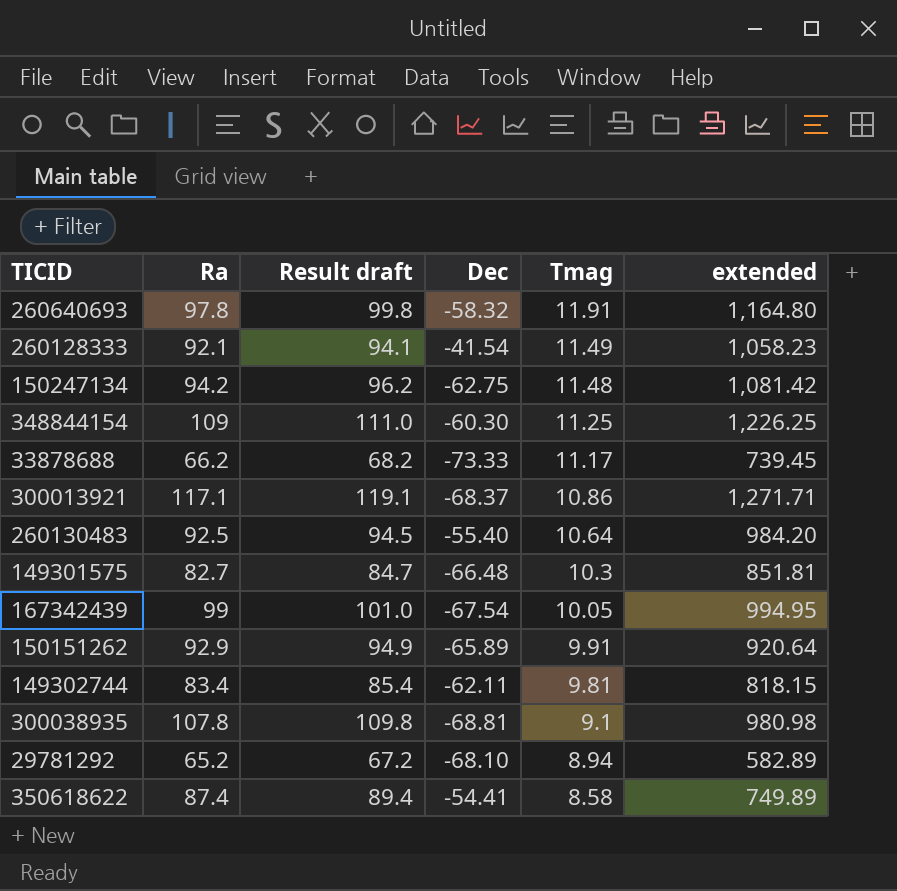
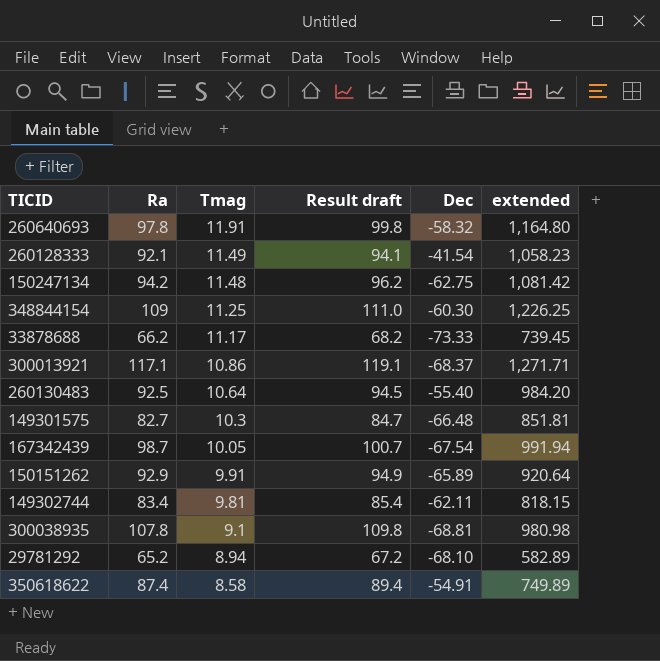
column Tmag | position: 5 -> 3
167342439 | Ra: 99 -> 98.7
167342439 | Result draft: 101.0 -> 100.7
167342439 | extended: 994.95 -> 991.94
350618622 | Dec: -54.41 -> -54.91

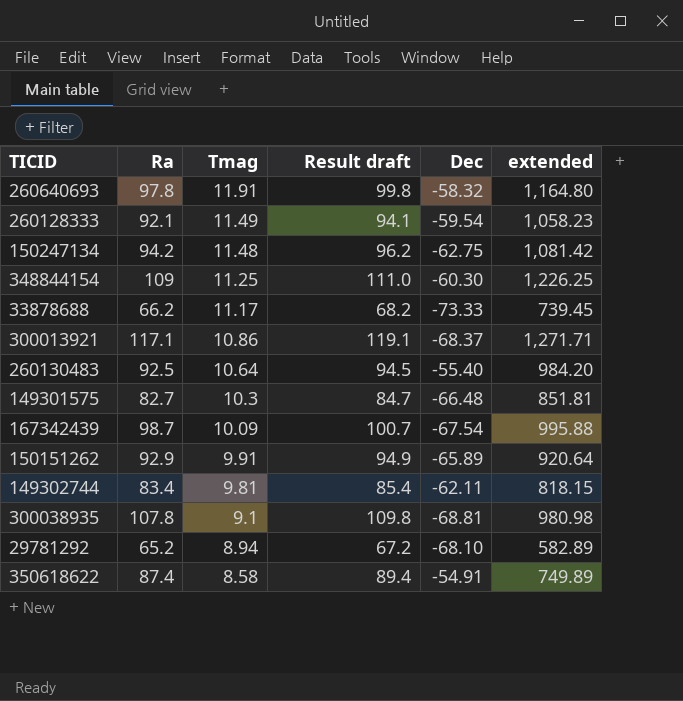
260128333 | Dec: -41.54 -> -59.54
167342439 | Tmag: 10.05 -> 10.09
167342439 | extended: 991.94 -> 995.88

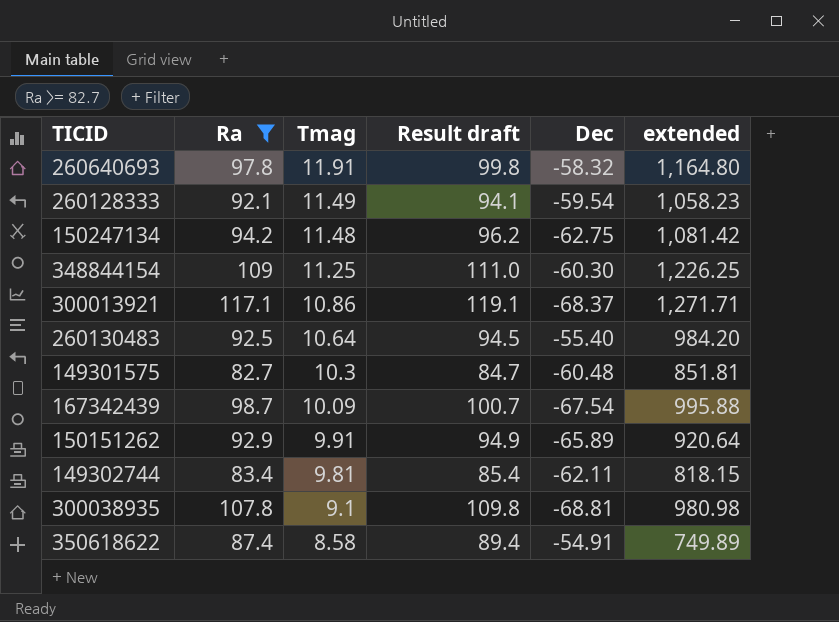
filter: none -> Ra >= 82.7
149301575 | Dec: -66.48 -> -60.48

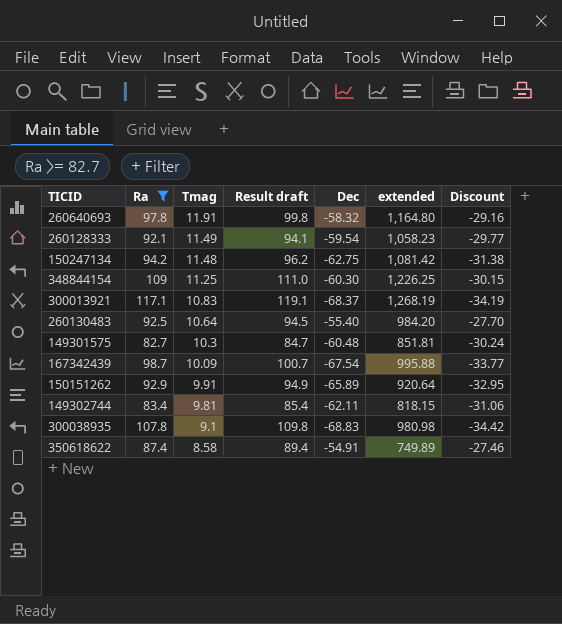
column Discount | formula: none -> [Dec] * 0.5
300013921 | Tmag: 10.86 -> 10.83
300013921 | extended: 1,271.71 -> 1,268.19
300038935 | Dec: -68.81 -> -68.83

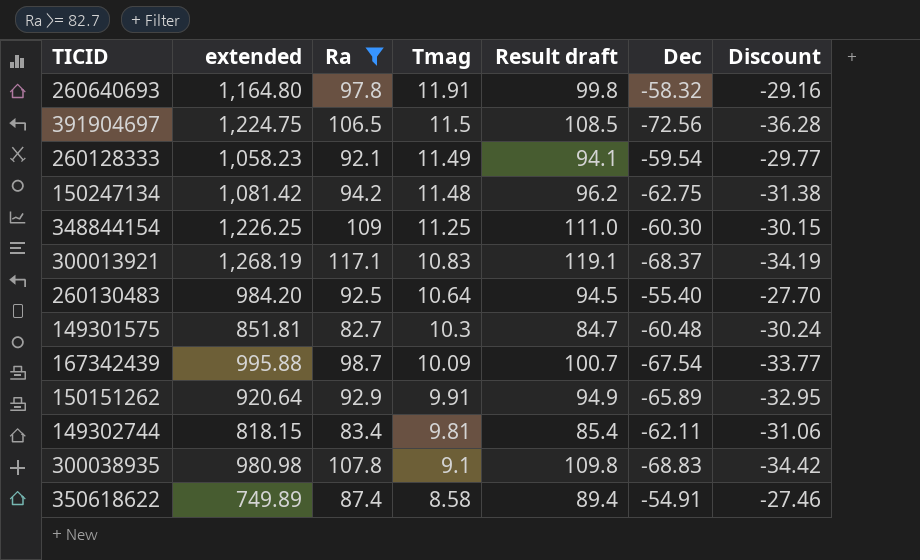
column extended | position: 6 -> 2
row 391904697: none -> 1,224.75 | 106.5 | 11.5 | 108.5 | -72.56 | -36.28

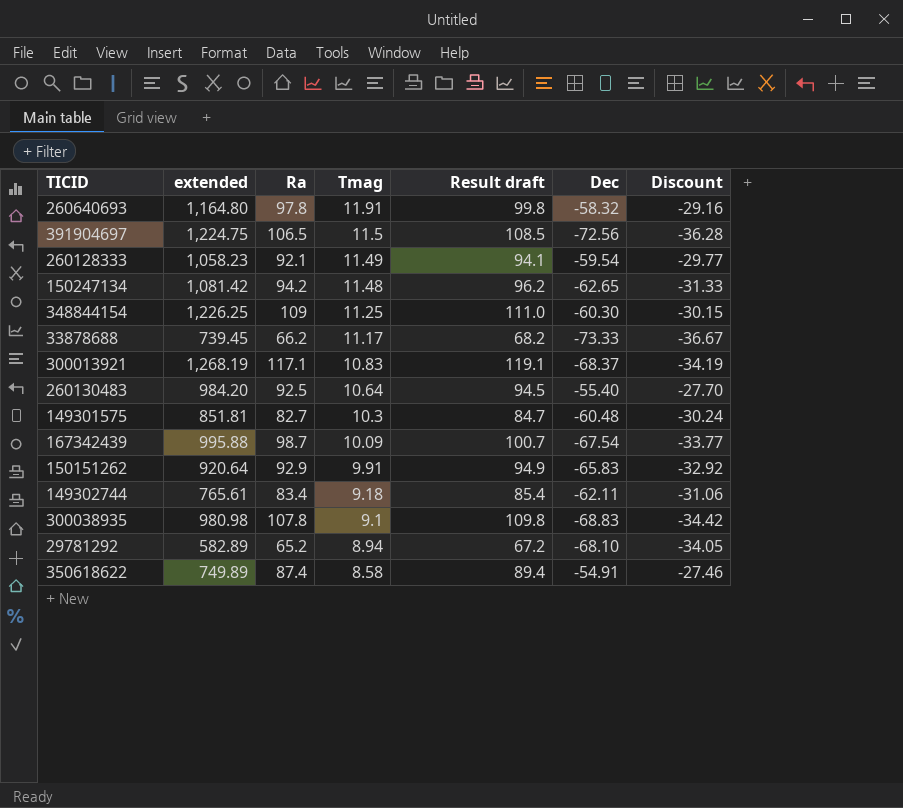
filter: Ra >= 82.7 -> none
150247134 | Dec: -62.75 -> -62.65
150247134 | Discount: -31.38 -> -31.33
150151262 | Dec: -65.89 -> -65.83
150151262 | Discount: -32.95 -> -32.92
149302744 | extended: 818.15 -> 765.61
149302744 | Tmag: 9.81 -> 9.18

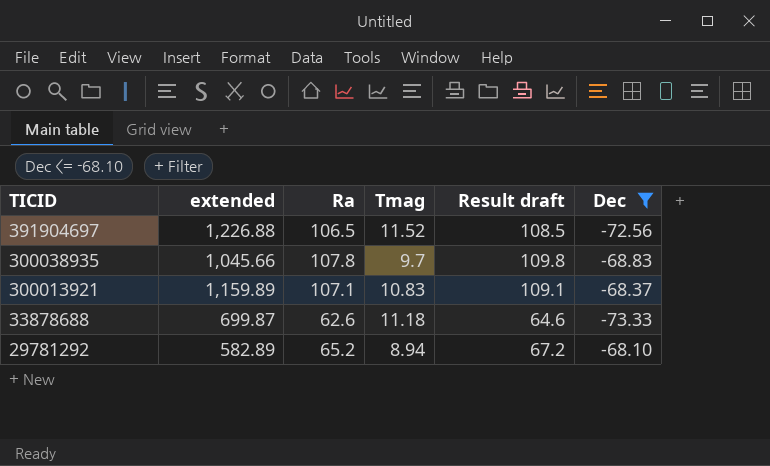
filter: none -> Dec <= -68.10
row order: Tmag descending -> TICID descending
column Discount | formula: [Dec] * 0.5 -> none
391904697 | extended: 1,224.75 -> 1,226.88
391904697 | Tmag: 11.5 -> 11.52
300038935 | extended: 980.98 -> 1,045.66
300038935 | Tmag: 9.1 -> 9.7
300013921 | extended: 1,268.19 -> 1,159.89
300013921 | Ra: 117.1 -> 107.1
300013921 | Result draft: 119.1 -> 109.1
33878688 | extended: 739.45 -> 699.87
33878688 | Ra: 66.2 -> 62.6
33878688 | Tmag: 11.17 -> 11.18
33878688 | Result draft: 68.2 -> 64.6

